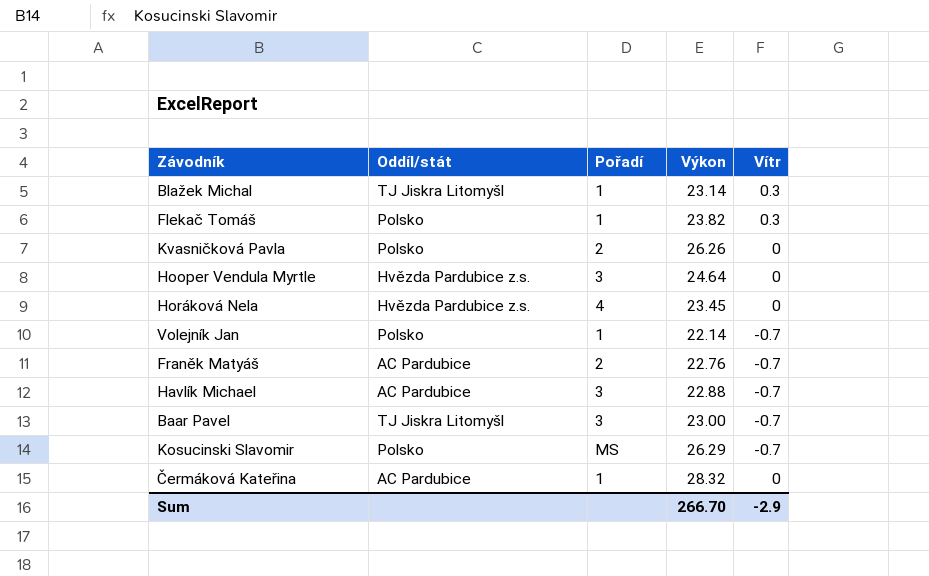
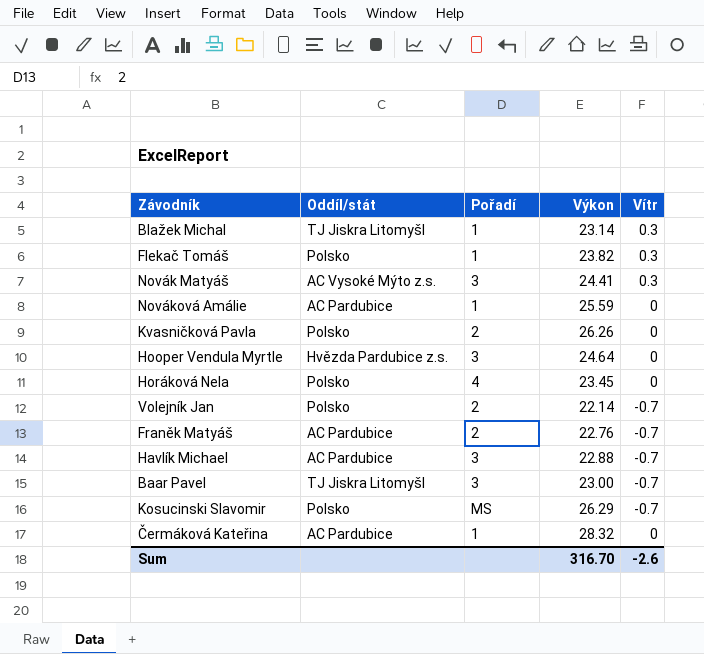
row Novák Matyáš: none -> AC Vysoké Mýto z.s. | 3 | 24.41 | 0.3
row Nováková Amálie: none -> AC Pardubice | 1 | 25.59 | 0
Horáková Nela | Oddíl/stát: Hvězda Pardubice z.s. -> Polsko
Volejník Jan | Pořadí: 1 -> 2
Sum | Výkon: 266.70 -> 316.70
Sum | Vítr: -2.9 -> -2.6

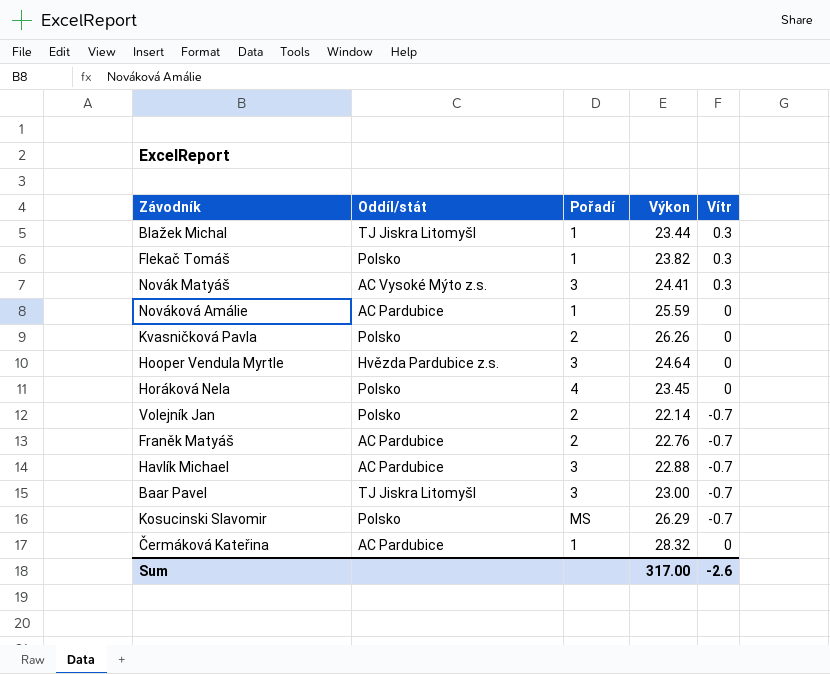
Blažek Michal | Výkon: 23.14 -> 23.44
Sum | Výkon: 316.70 -> 317.00

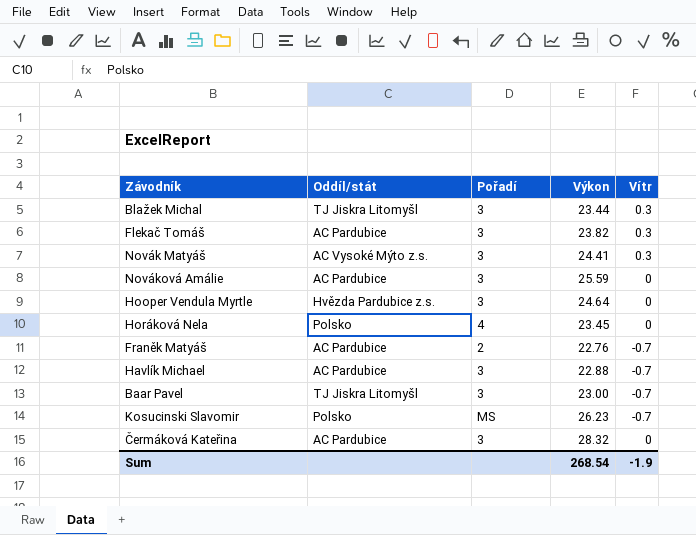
row Kvasničková Pavla: Polsko | 2 | 26.26 | 0 -> none
row Volejník Jan: Polsko | 2 | 22.14 | -0.7 -> none
Blažek Michal | Pořadí: 1 -> 3
Flekač Tomáš | Oddíl/stát: Polsko -> AC Pardubice
Flekač Tomáš | Pořadí: 1 -> 3
Nováková Amálie | Pořadí: 1 -> 3
Kosucinski Slavomir | Výkon: 26.29 -> 26.23
Čermáková Kateřina | Pořadí: 1 -> 3
Sum | Výkon: 317.00 -> 268.54
Sum | Vítr: -2.6 -> -1.9

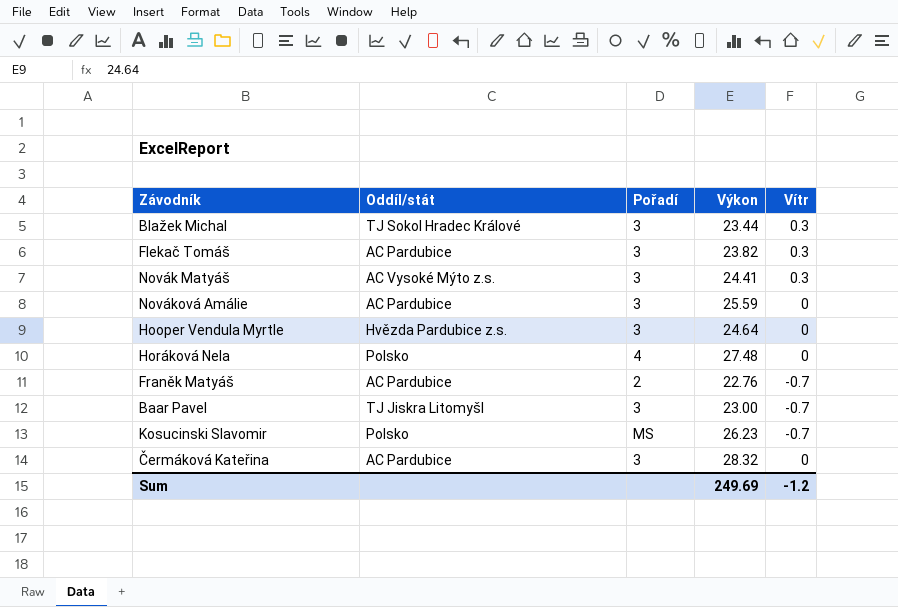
row Havlík Michael: AC Pardubice | 3 | 22.88 | -0.7 -> none
Blažek Michal | Oddíl/stát: TJ Jiskra Litomyšl -> TJ Sokol Hradec Králové
Horáková Nela | Výkon: 23.45 -> 27.48
Sum | Výkon: 268.54 -> 249.69
Sum | Vítr: -1.9 -> -1.2

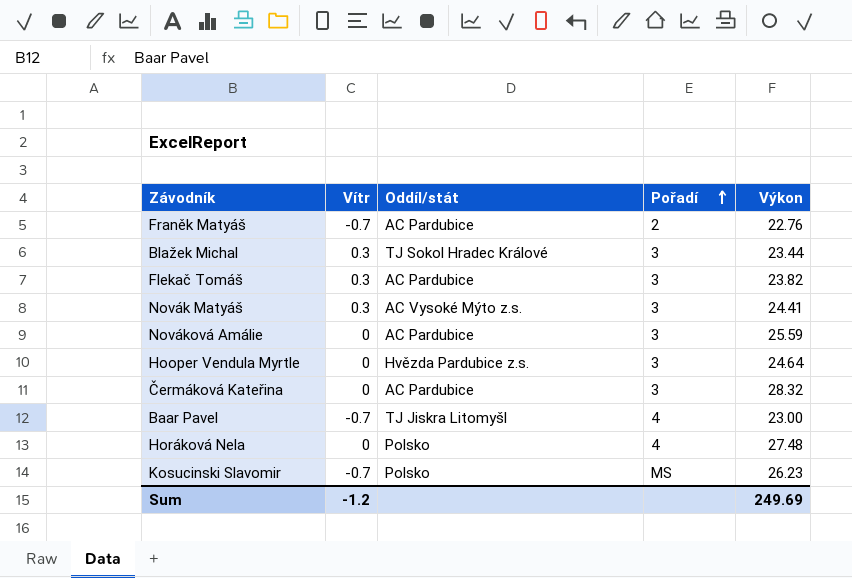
row order: none -> Pořadí ascending
column Vítr | position: 5 -> 2
Baar Pavel | Pořadí: 3 -> 4

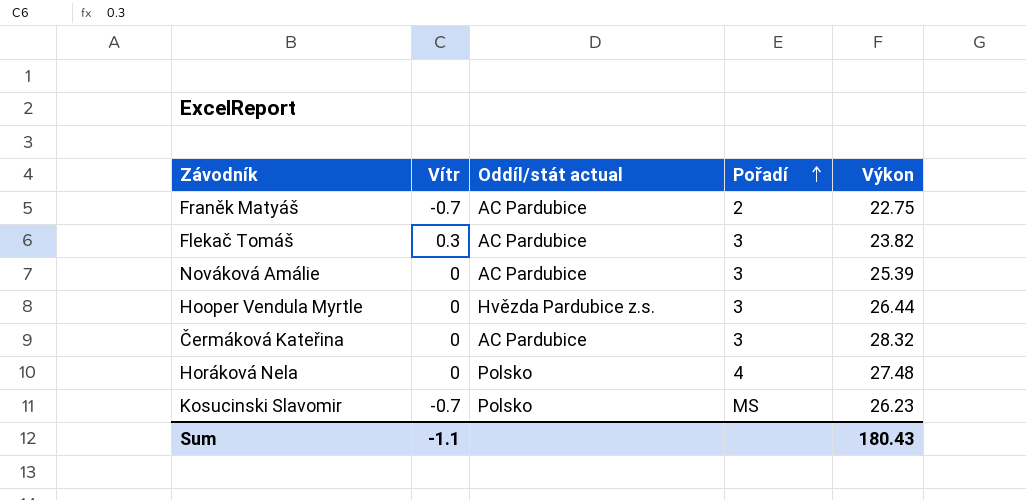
column name: Oddíl/stát -> Oddíl/stát actual
row Blažek Michal: 0.3 | TJ Sokol Hradec Králové | 3 | 23.44 -> none
row Novák Matyáš: 0.3 | AC Vysoké Mýto z.s. | 3 | 24.41 -> none
row Baar Pavel: -0.7 | TJ Jiskra Litomyšl | 4 | 23.00 -> none
Franěk Matyáš | Výkon: 22.76 -> 22.75
Nováková Amálie | Výkon: 25.59 -> 25.39
Hooper Vendula Myrtle | Výkon: 24.64 -> 26.44
Sum | Vítr: -1.2 -> -1.1
Sum | Výkon: 249.69 -> 180.43

